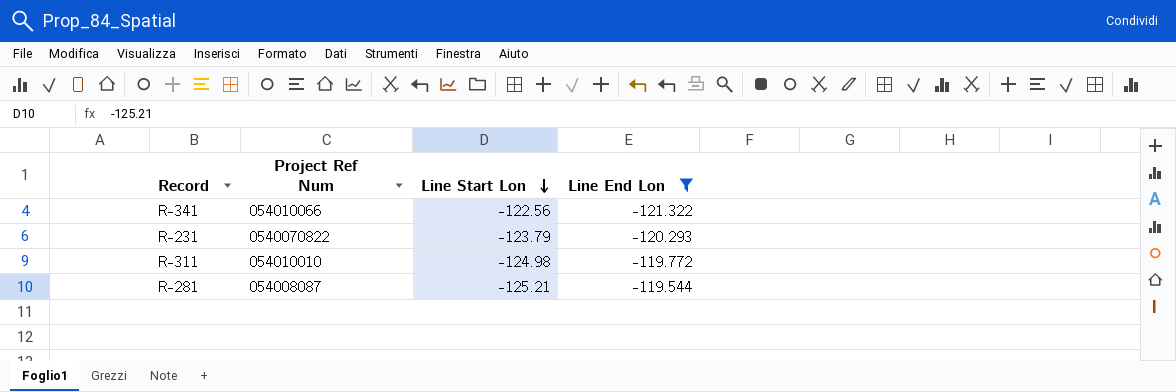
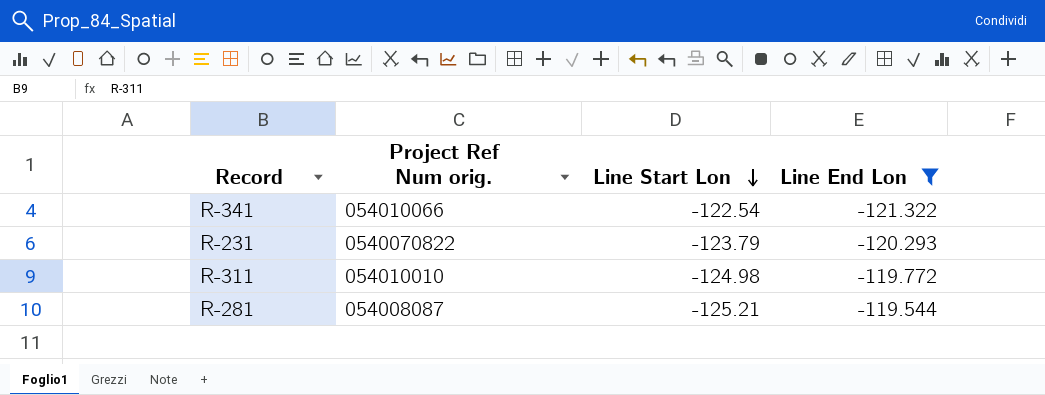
column name: Project Ref Num -> Project Ref Num orig.
R-341 | Line Start Lon: -122.56 -> -122.54

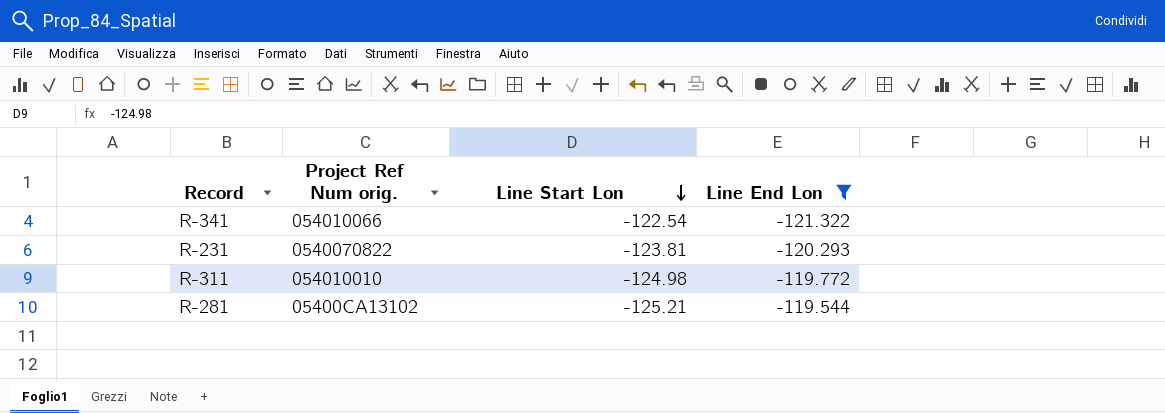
R-231 | Line Start Lon: -123.79 -> -123.81
R-281 | Project Ref Num orig.: 054008087 -> 05400CA13102

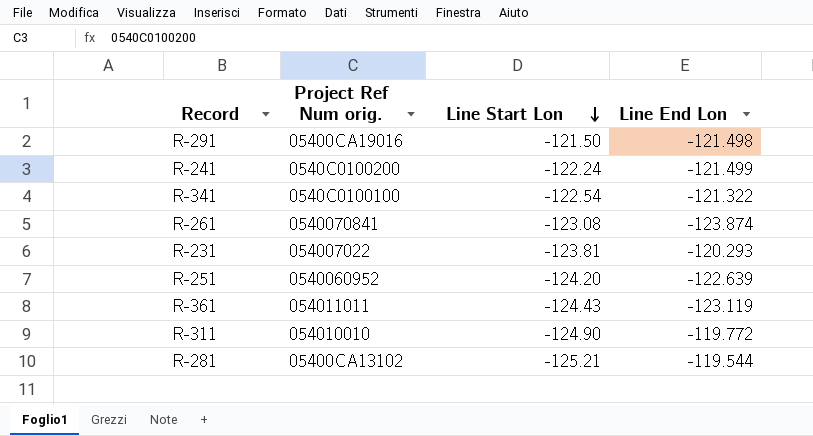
filter: Line End Lon >= -121.322 -> none
R-341 | Project Ref Num orig.: 054010066 -> 0540C0100100
R-231 | Project Ref Num orig.: 0540070822 -> 054007022
R-311 | Line Start Lon: -124.98 -> -124.90

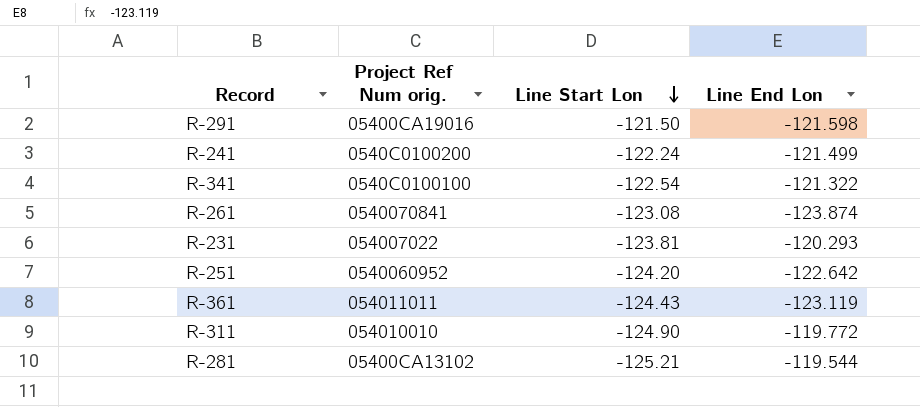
R-291 | Line End Lon: -121.498 -> -121.598
R-251 | Line End Lon: -122.639 -> -122.642

